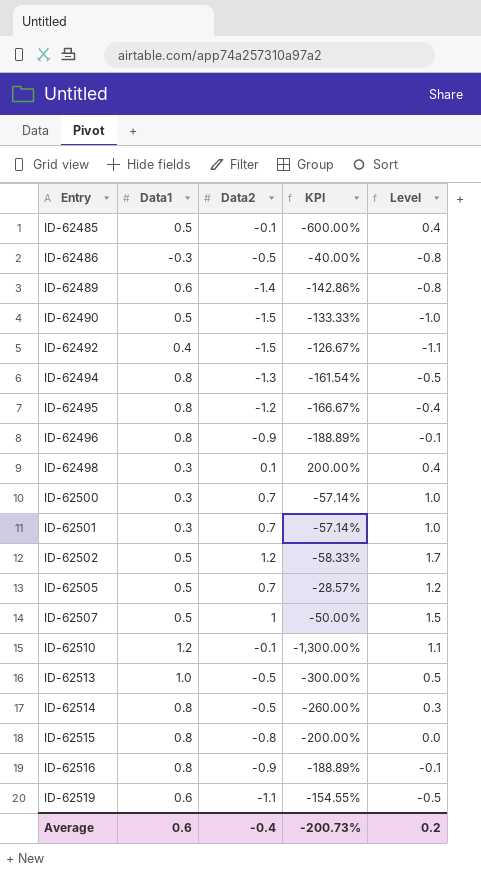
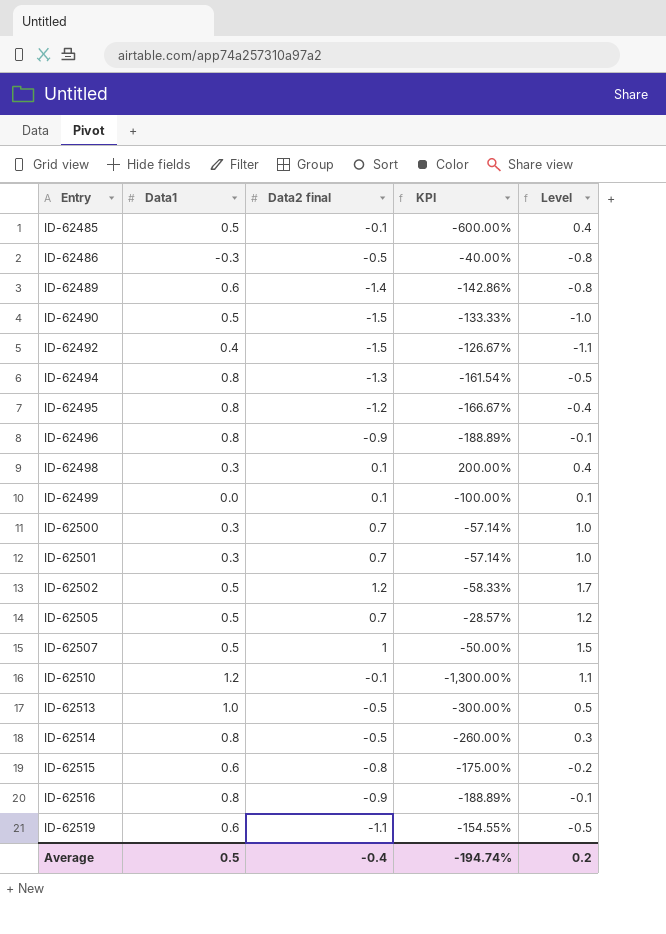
column name: Data2 -> Data2 final
row ID-62499: none -> 0.0 | 0.1 | -100.00% | 0.1
ID-62515 | Data1: 0.8 -> 0.6
ID-62515 | KPI: -200.00% -> -175.00%
ID-62515 | Level: 0.0 -> -0.2
Average | Data1: 0.6 -> 0.5
Average | KPI: -200.73% -> -194.74%

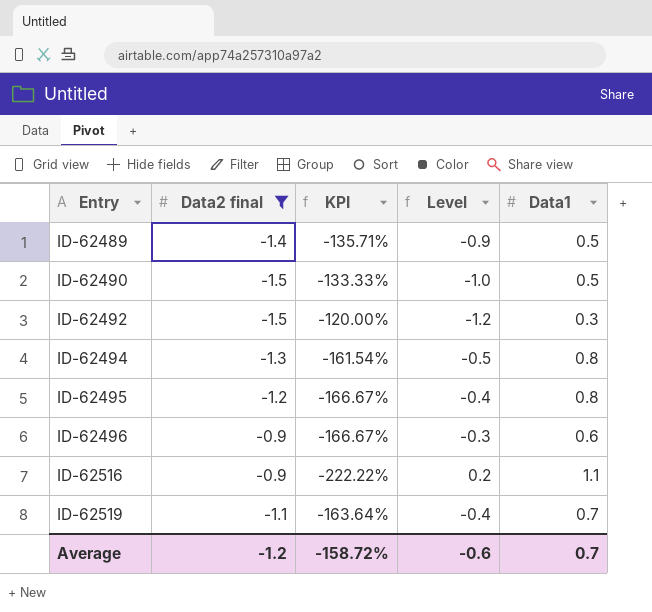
filter: none -> Data2 final <= -0.9
column Data1 | position: 2 -> 5
ID-62489 | KPI: -142.86% -> -135.71%
ID-62489 | Level: -0.8 -> -0.9
ID-62489 | Data1: 0.6 -> 0.5
ID-62492 | KPI: -126.67% -> -120.00%
ID-62492 | Level: -1.1 -> -1.2
ID-62492 | Data1: 0.4 -> 0.3
ID-62496 | KPI: -188.89% -> -166.67%
ID-62496 | Level: -0.1 -> -0.3
ID-62496 | Data1: 0.8 -> 0.6
ID-62516 | KPI: -188.89% -> -222.22%
ID-62516 | Level: -0.1 -> 0.2
ID-62516 | Data1: 0.8 -> 1.1
ID-62519 | KPI: -154.55% -> -163.64%
ID-62519 | Level: -0.5 -> -0.4
ID-62519 | Data1: 0.6 -> 0.7
Average | Data2 final: -0.4 -> -1.2
Average | KPI: -194.74% -> -158.72%
Average | Level: 0.2 -> -0.6
Average | Data1: 0.5 -> 0.7

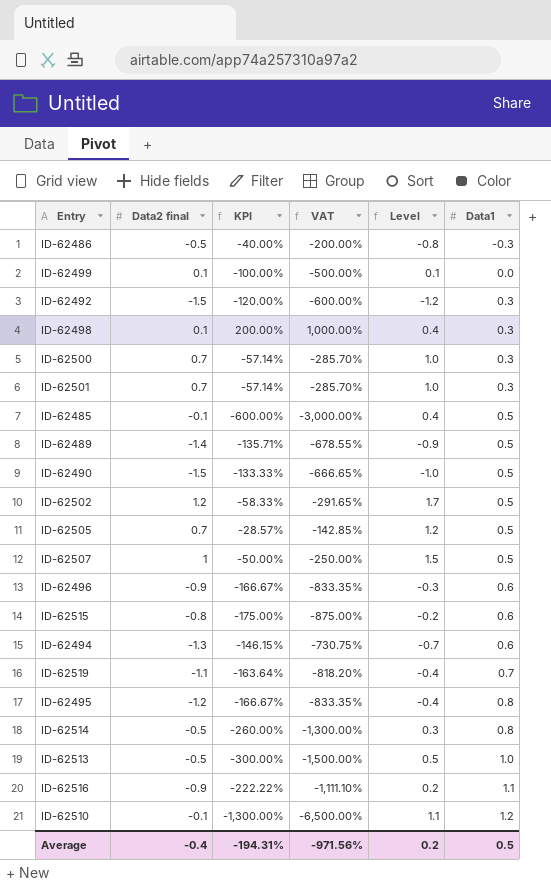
filter: Data2 final <= -0.9 -> none
row order: Entry ascending -> Data1 ascending
column VAT | formula: none -> [KPI] * 5
ID-62494 | KPI: -161.54% -> -146.15%
ID-62494 | Level: -0.5 -> -0.7
ID-62494 | Data1: 0.8 -> 0.6
Average | Data2 final: -1.2 -> -0.4
Average | KPI: -158.72% -> -194.31%
Average | Level: -0.6 -> 0.2
Average | Data1: 0.7 -> 0.5

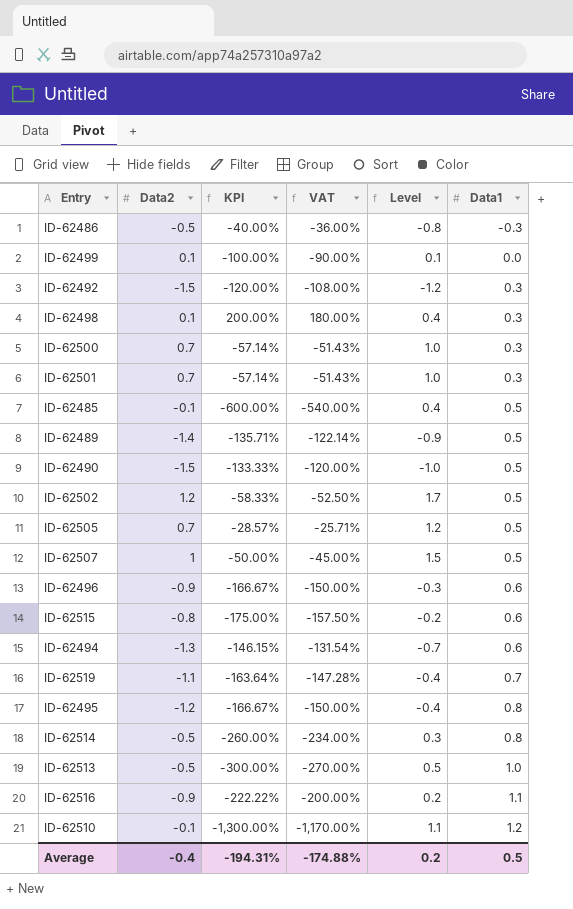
column name: Data2 final -> Data2
column VAT | formula: [KPI] * 5 -> [KPI] * 0.9
Average | VAT: -971.56% -> -174.88%

